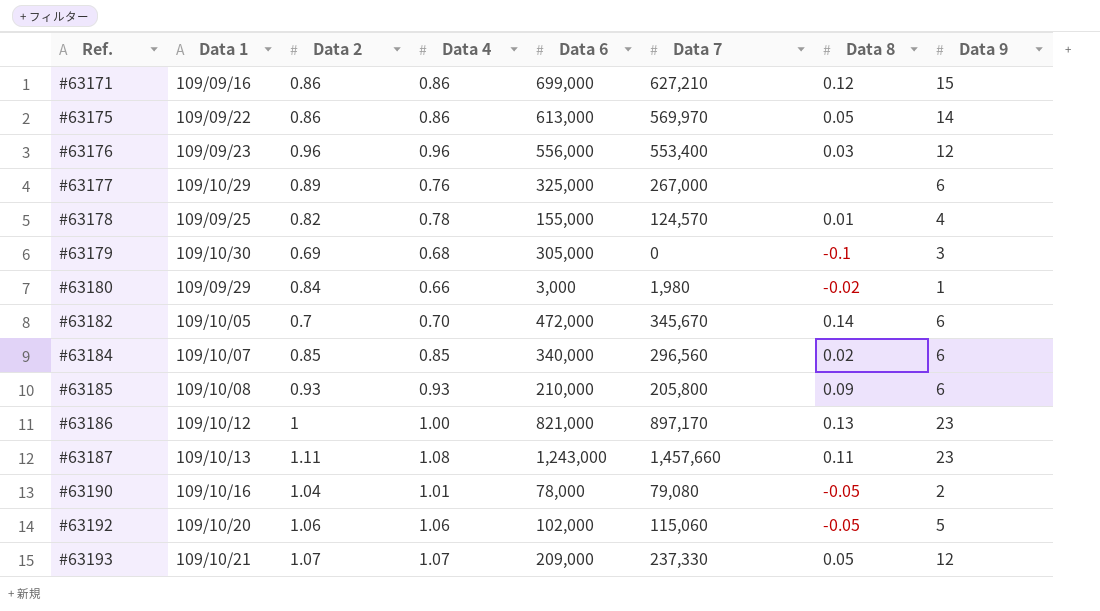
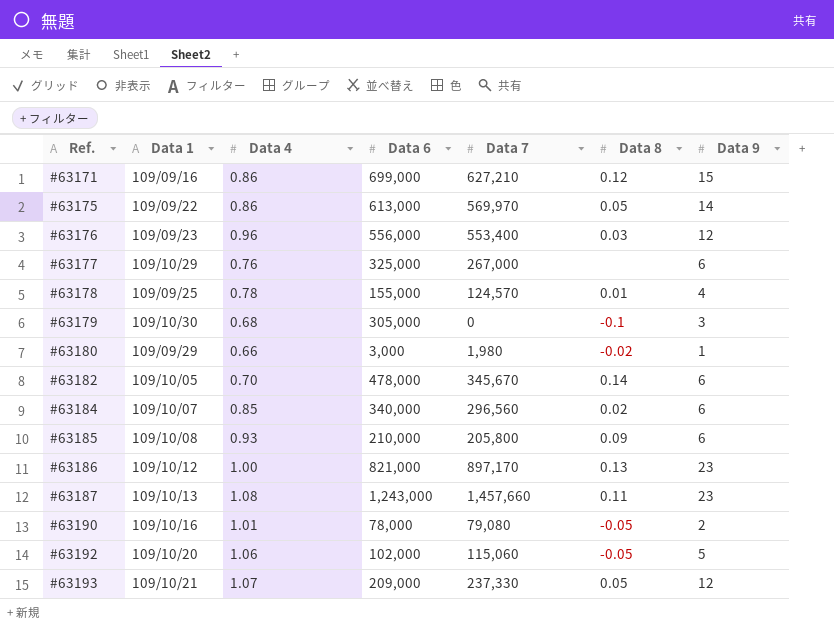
column Data 2 | position: 3 -> none
#63182 | Data 6: 472,000 -> 478,000

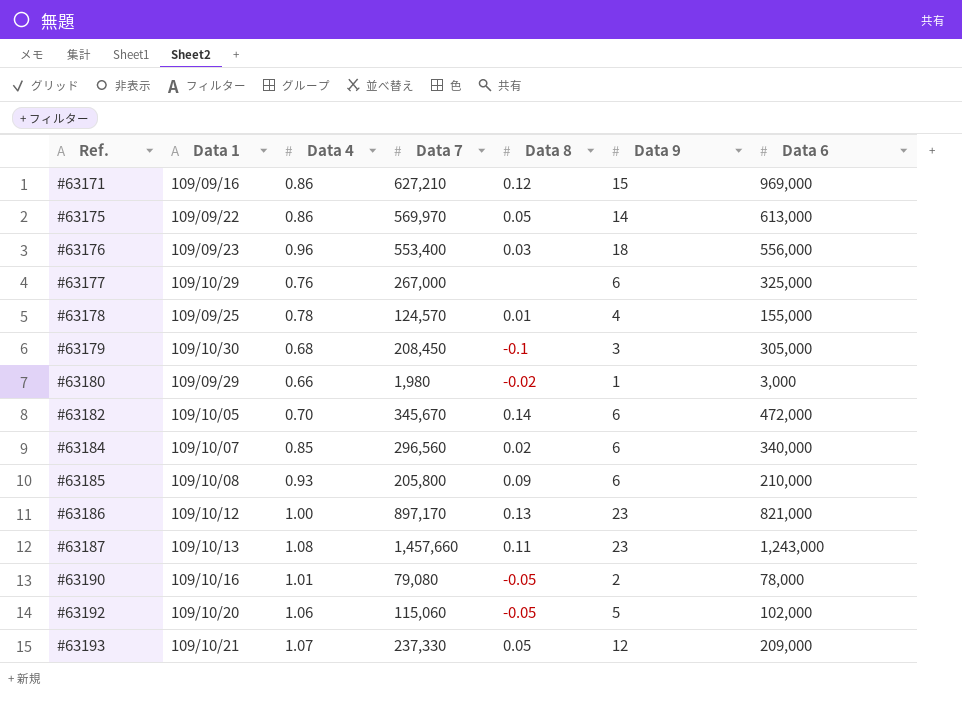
column Data 6 | position: 4 -> 7
#63171 | Data 6: 699,000 -> 969,000
#63176 | Data 9: 12 -> 18
#63179 | Data 7: 0 -> 208,450
#63182 | Data 6: 478,000 -> 472,000

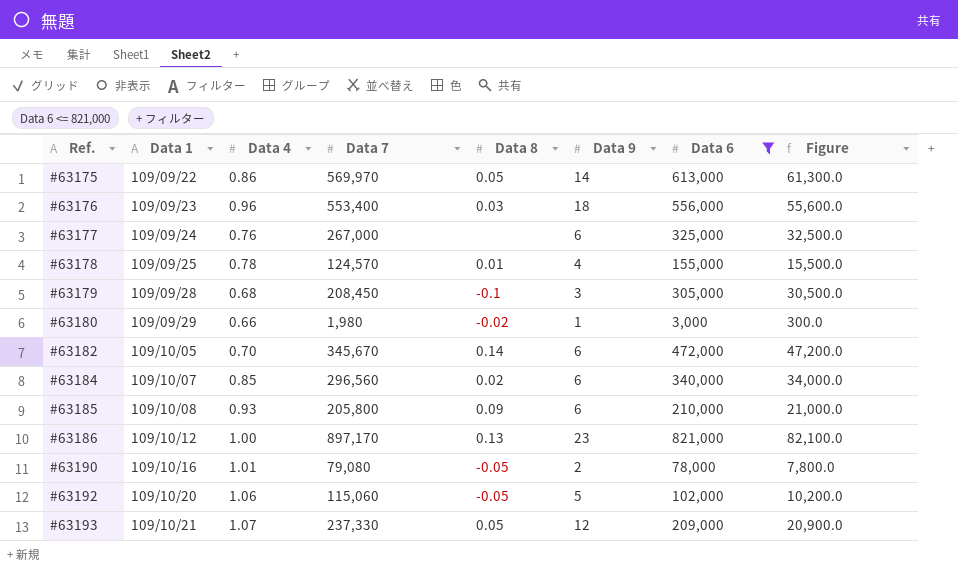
filter: none -> Data 6 <= 821,000
column Figure | formula: none -> [Data 6] * 0.1
#63177 | Data 1: 109/10/29 -> 109/09/24
#63179 | Data 1: 109/10/30 -> 109/09/28

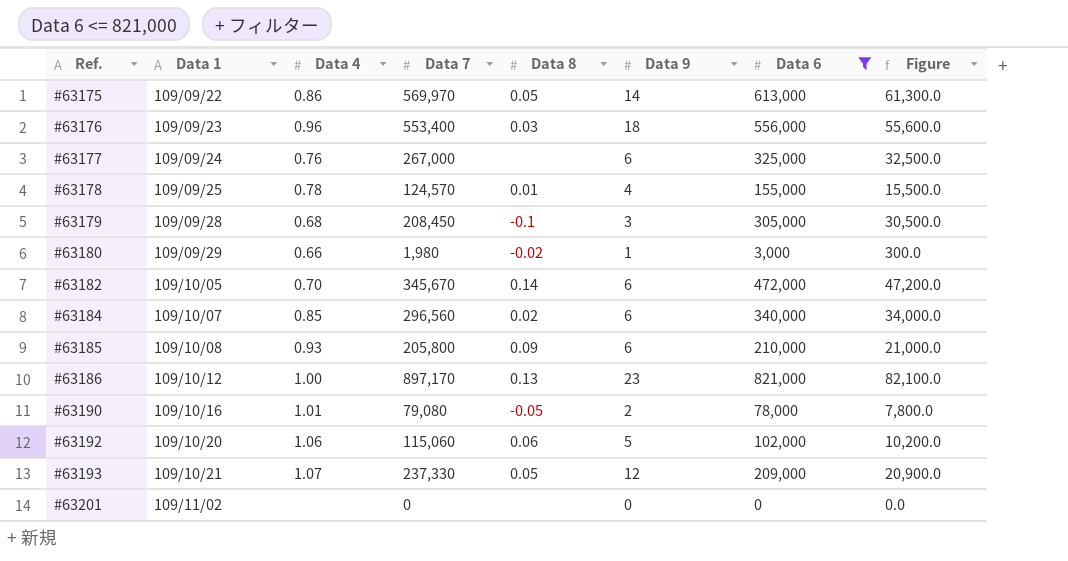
#63192 | Data 8: -0.05 -> 0.06
row #63201: none -> 109/11/02 | none | 0 | none | 0 | 0 | 0.0

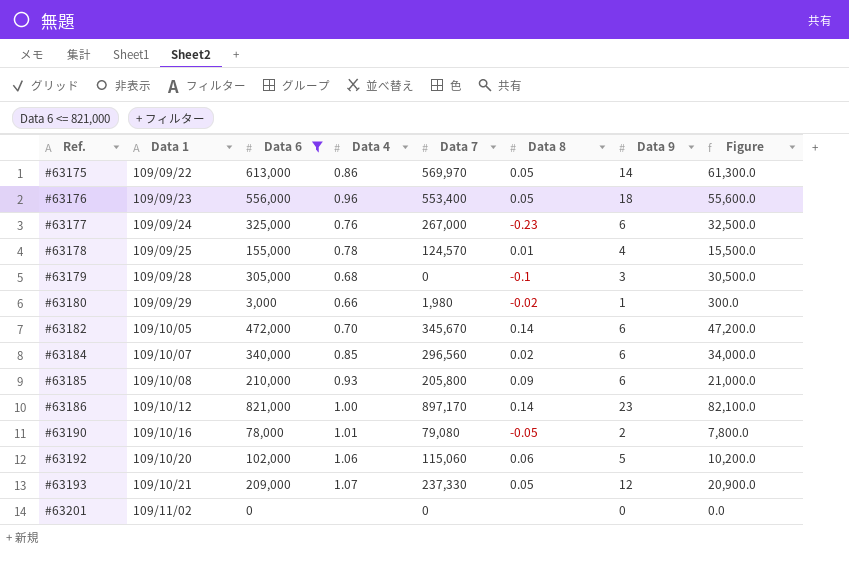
column Data 6 | position: 7 -> 3
#63176 | Data 8: 0.03 -> 0.05
#63177 | Data 8: none -> -0.23
#63179 | Data 7: 208,450 -> 0
#63186 | Data 8: 0.13 -> 0.14

